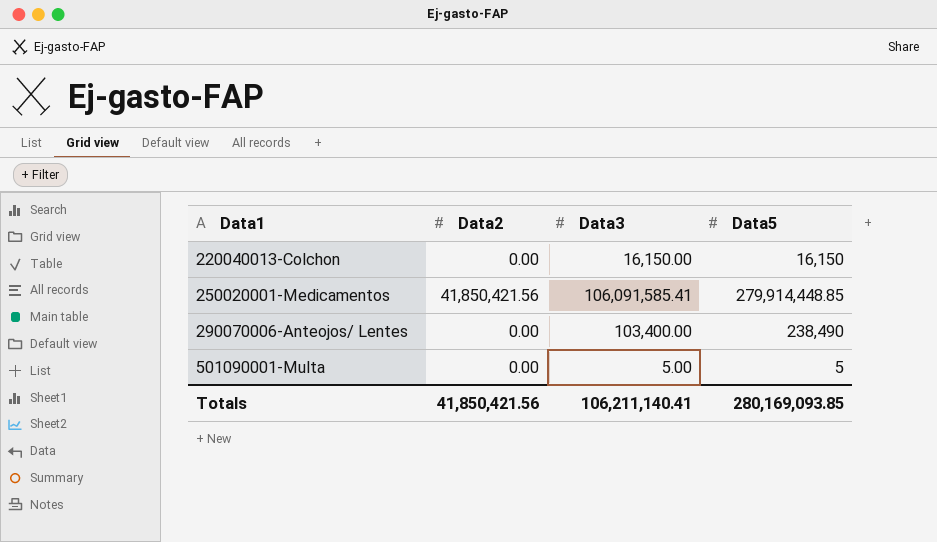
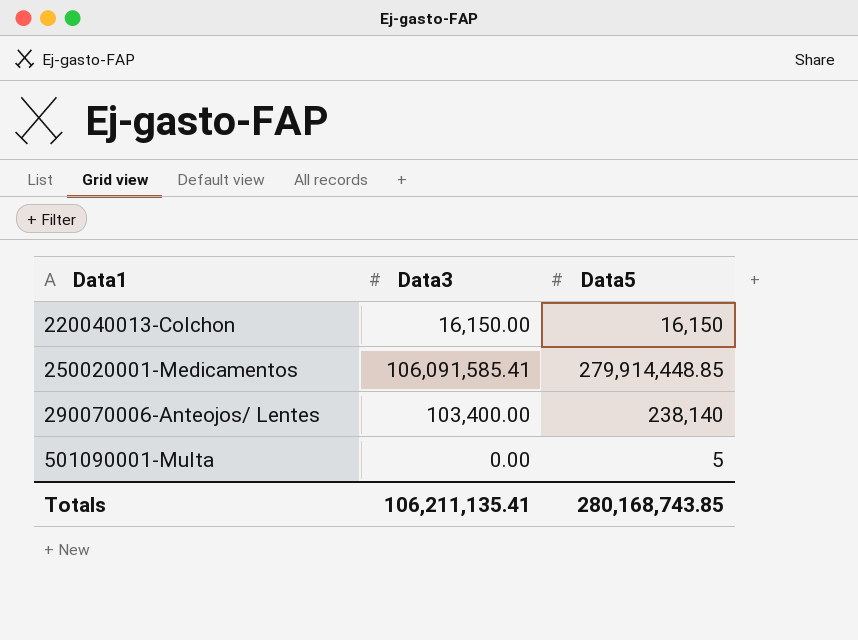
column Data2 | position: 2 -> none
290070006-Anteojos/ Lentes | Data5: 238,490 -> 238,140
501090001-Multa | Data3: 5.00 -> 0.00
Totals | Data3: 106,211,140.41 -> 106,211,135.41
Totals | Data5: 280,169,093.85 -> 280,168,743.85

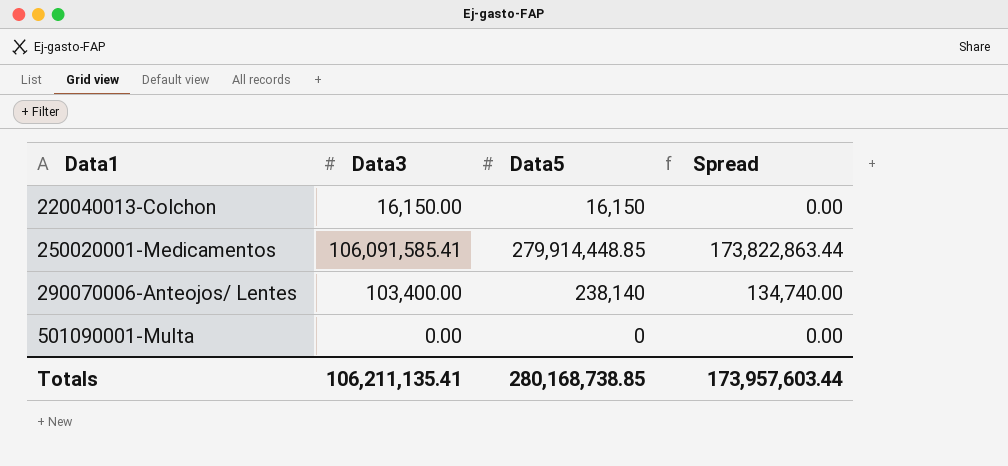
column Spread | formula: none -> [Data5] - [Data3]
501090001-Multa | Data5: 5 -> 0
Totals | Data5: 280,168,743.85 -> 280,168,738.85

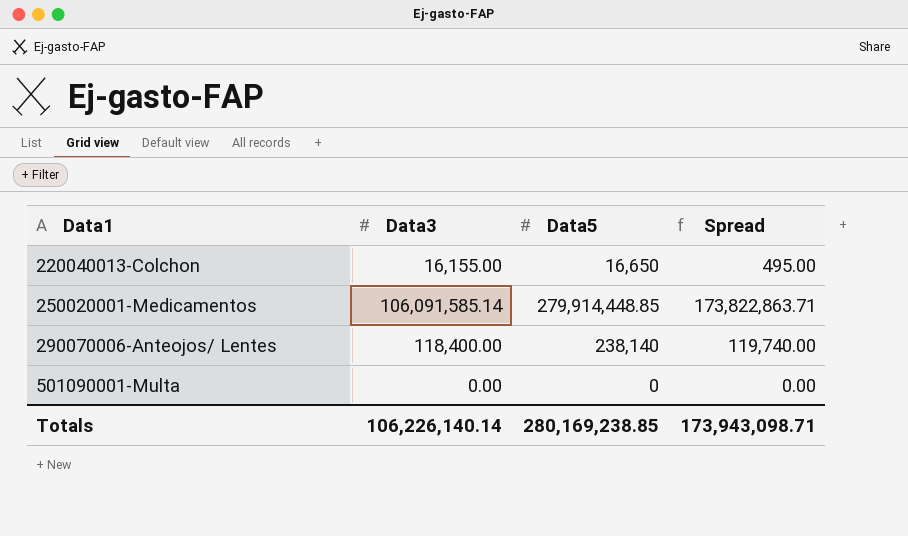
220040013-Colchon | Data3: 16,150.00 -> 16,155.00
220040013-Colchon | Data5: 16,150 -> 16,650
220040013-Colchon | Spread: 0.00 -> 495.00
250020001-Medicamentos | Data3: 106,091,585.41 -> 106,091,585.14
250020001-Medicamentos | Spread: 173,822,863.44 -> 173,822,863.71
290070006-Anteojos/ Lentes | Data3: 103,400.00 -> 118,400.00
290070006-Anteojos/ Lentes | Spread: 134,740.00 -> 119,740.00
Totals | Data3: 106,211,135.41 -> 106,226,140.14
Totals | Data5: 280,168,738.85 -> 280,169,238.85
Totals | Spread: 173,957,603.44 -> 173,943,098.71

